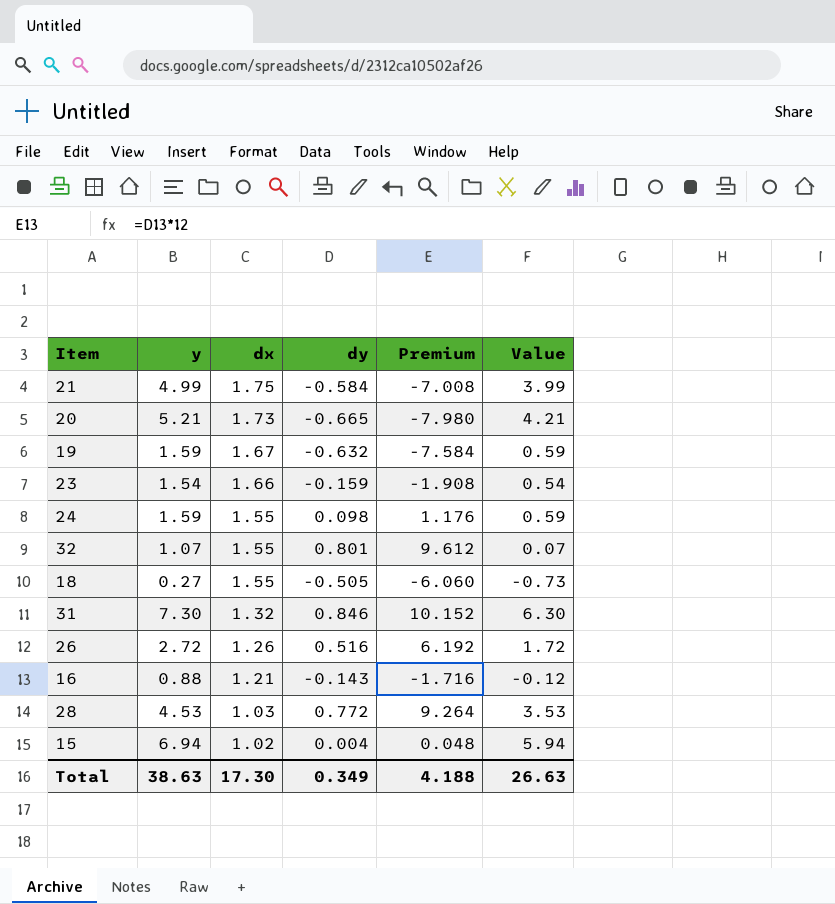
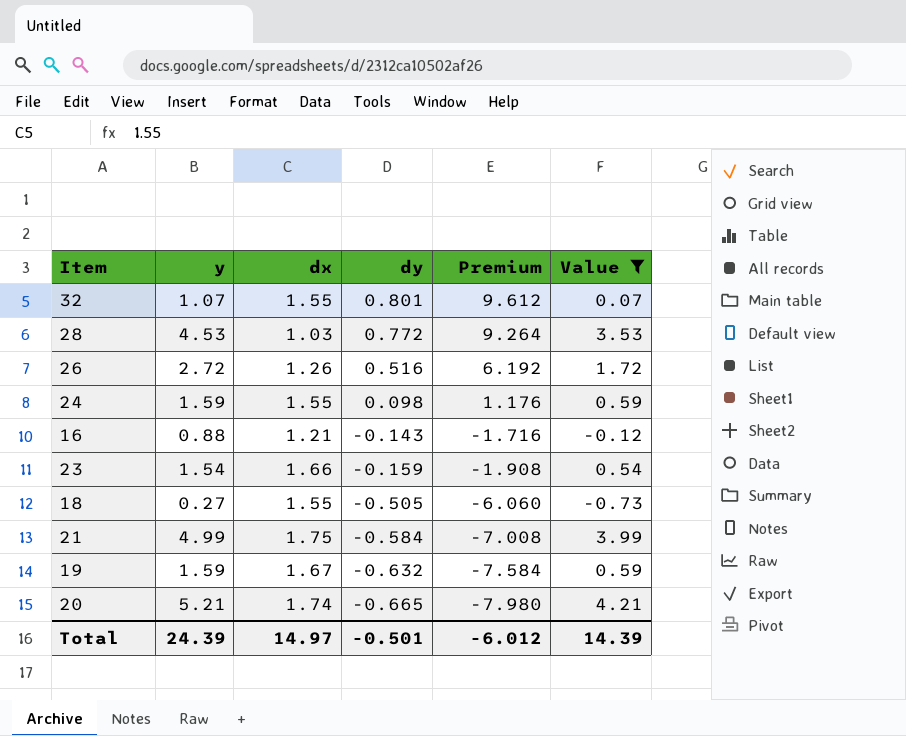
filter: none -> Value <= 4.21
row order: dx descending -> dy descending
20 | dx: 1.73 -> 1.74
Total | y: 38.63 -> 24.39
Total | dx: 17.30 -> 14.97
Total | dy: 0.349 -> -0.501
Total | Premium: 4.188 -> -6.012
Total | Value: 26.63 -> 14.39

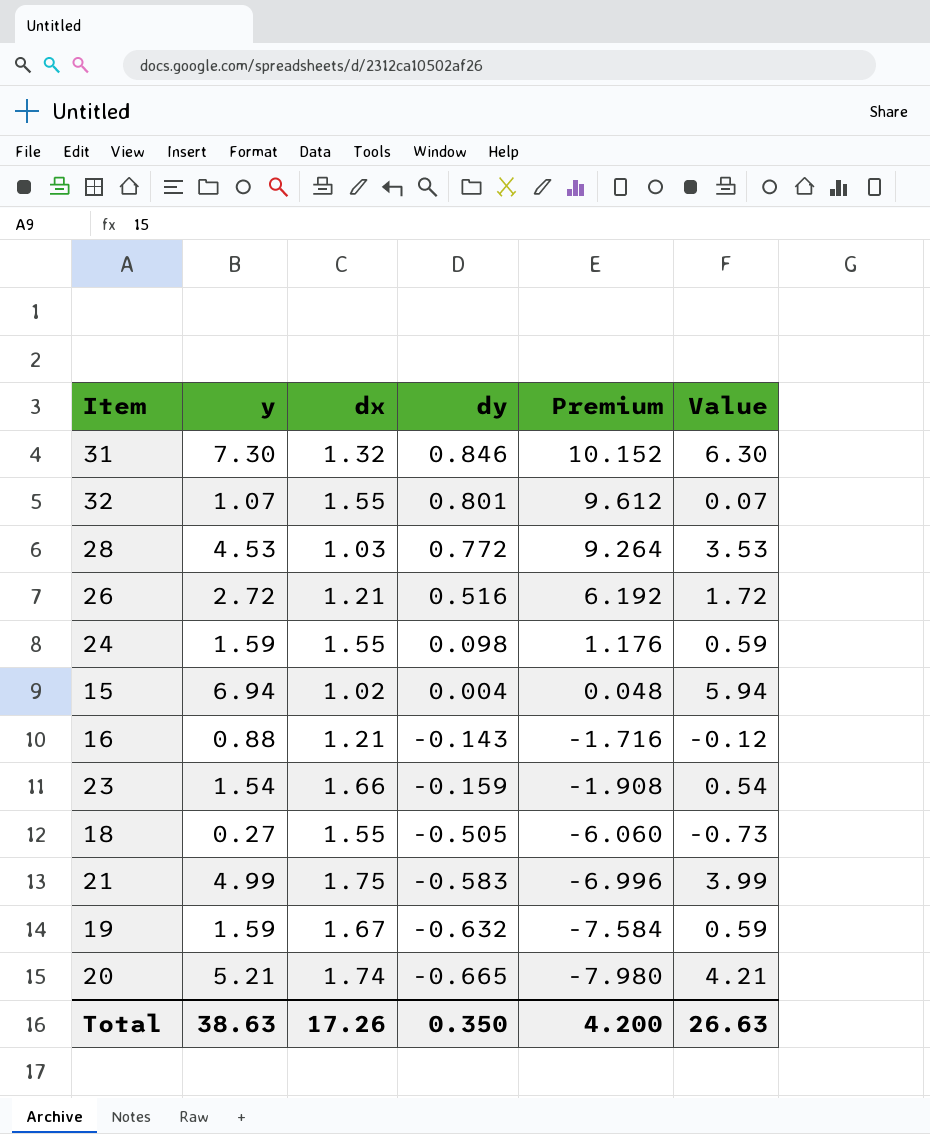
filter: Value <= 4.21 -> none
26 | dx: 1.26 -> 1.21
21 | dy: -0.584 -> -0.583
21 | Premium: -7.008 -> -6.996
Total | y: 24.39 -> 38.63
Total | dx: 14.97 -> 17.26
Total | dy: -0.501 -> 0.350
Total | Premium: -6.012 -> 4.200
Total | Value: 14.39 -> 26.63

